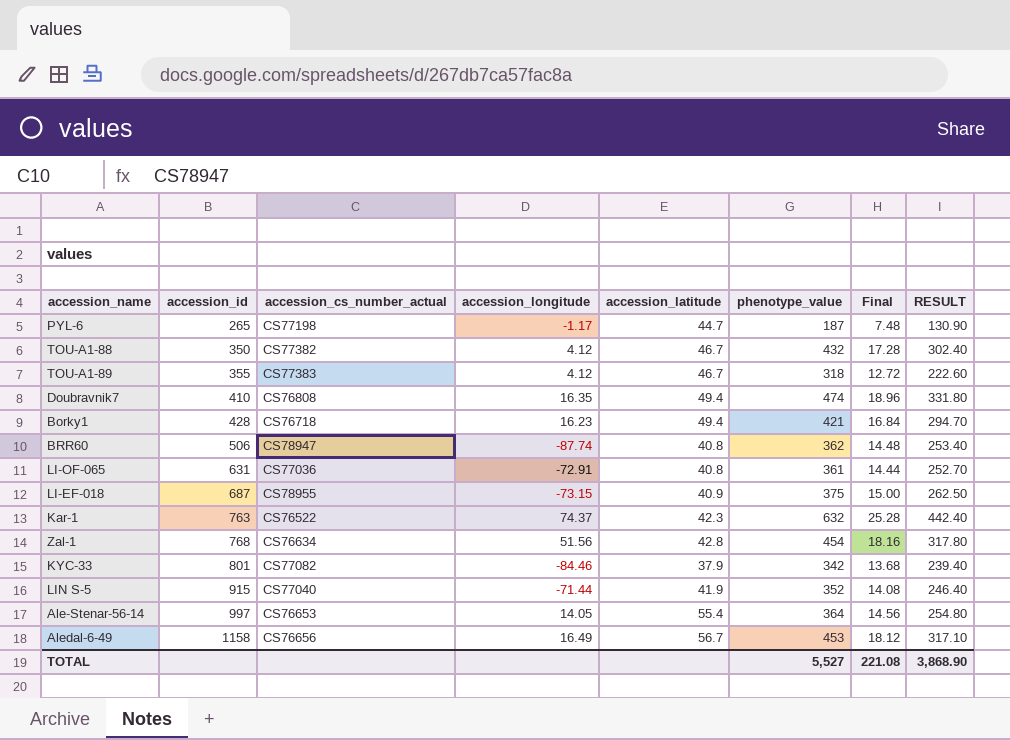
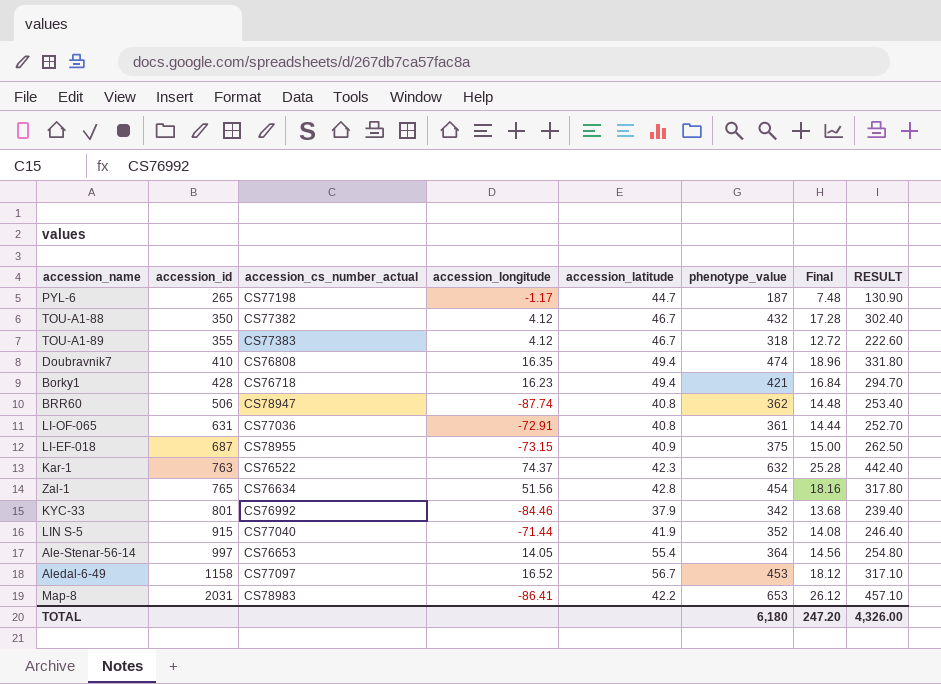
Zal-1 | accession_id: 768 -> 765
KYC-33 | accession_cs_number_actual: CS77082 -> CS76992
Aledal-6-49 | accession_cs_number_actual: CS76656 -> CS77097
Aledal-6-49 | accession_longitude: 16.49 -> 16.52
row Map-8: none -> 2031 | CS78983 | -86.41 | 42.2 | 653 | 26.12 | 457.10
TOTAL | phenotype_value: 5,527 -> 6,180
TOTAL | Final: 221.08 -> 247.20
TOTAL | RESULT: 3,868.90 -> 4,326.00

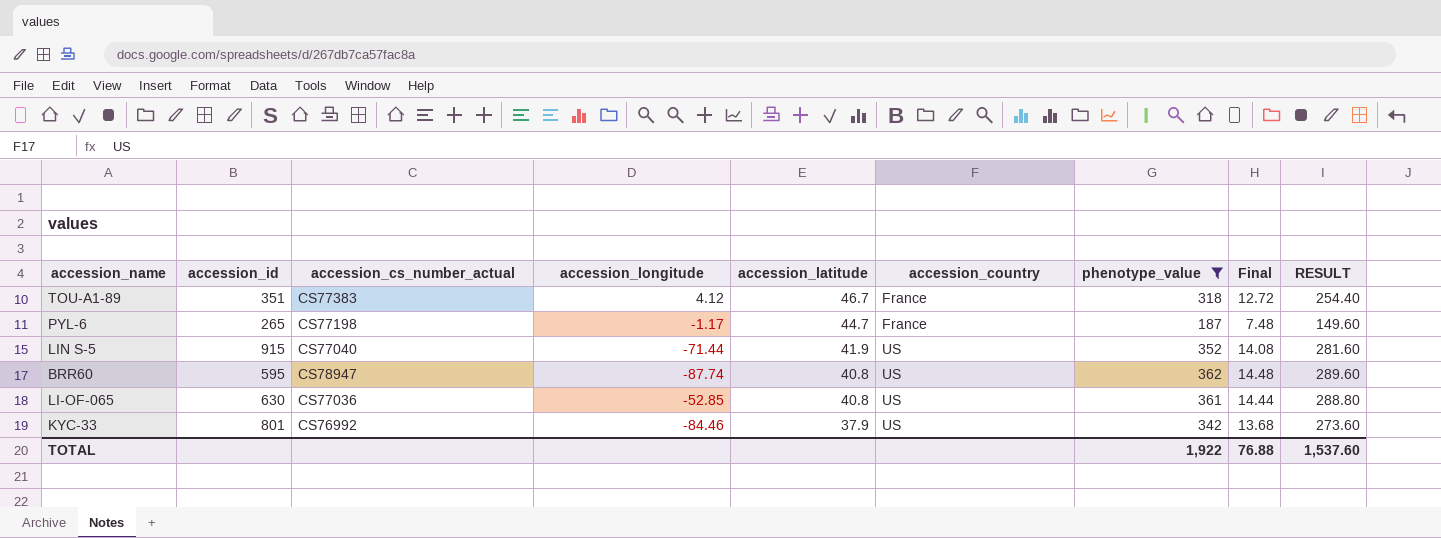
filter: none -> phenotype_value <= 362
row order: accession_id ascending -> accession_latitude descending
column accession_country | position: none -> 6
column RESULT | formula: [phenotype_value] * 0.7 -> [phenotype_value] * 0.8
TOU-A1-89 | accession_id: 355 -> 351
BRR60 | accession_id: 506 -> 595
LI-OF-065 | accession_id: 631 -> 630
LI-OF-065 | accession_longitude: -72.91 -> -52.85
TOTAL | phenotype_value: 6,180 -> 1,922
TOTAL | Final: 247.20 -> 76.88
TOTAL | RESULT: 4,326.00 -> 1,537.60

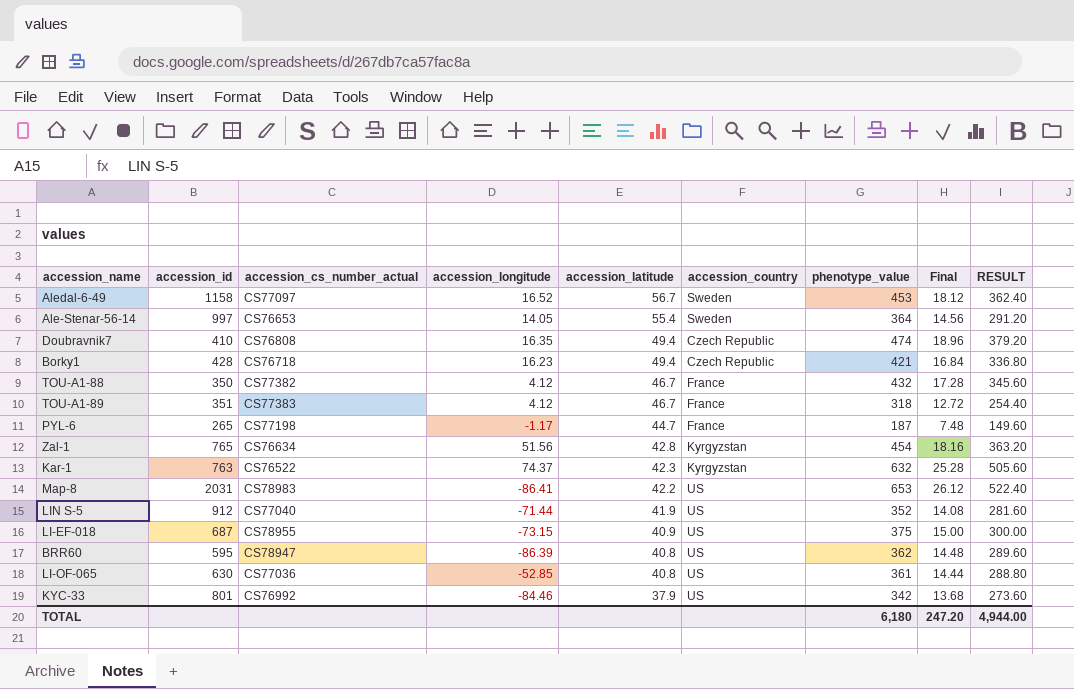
filter: phenotype_value <= 362 -> none
LIN S-5 | accession_id: 915 -> 912
BRR60 | accession_longitude: -87.74 -> -86.39
TOTAL | phenotype_value: 1,922 -> 6,180
TOTAL | Final: 76.88 -> 247.20
TOTAL | RESULT: 1,537.60 -> 4,944.00

